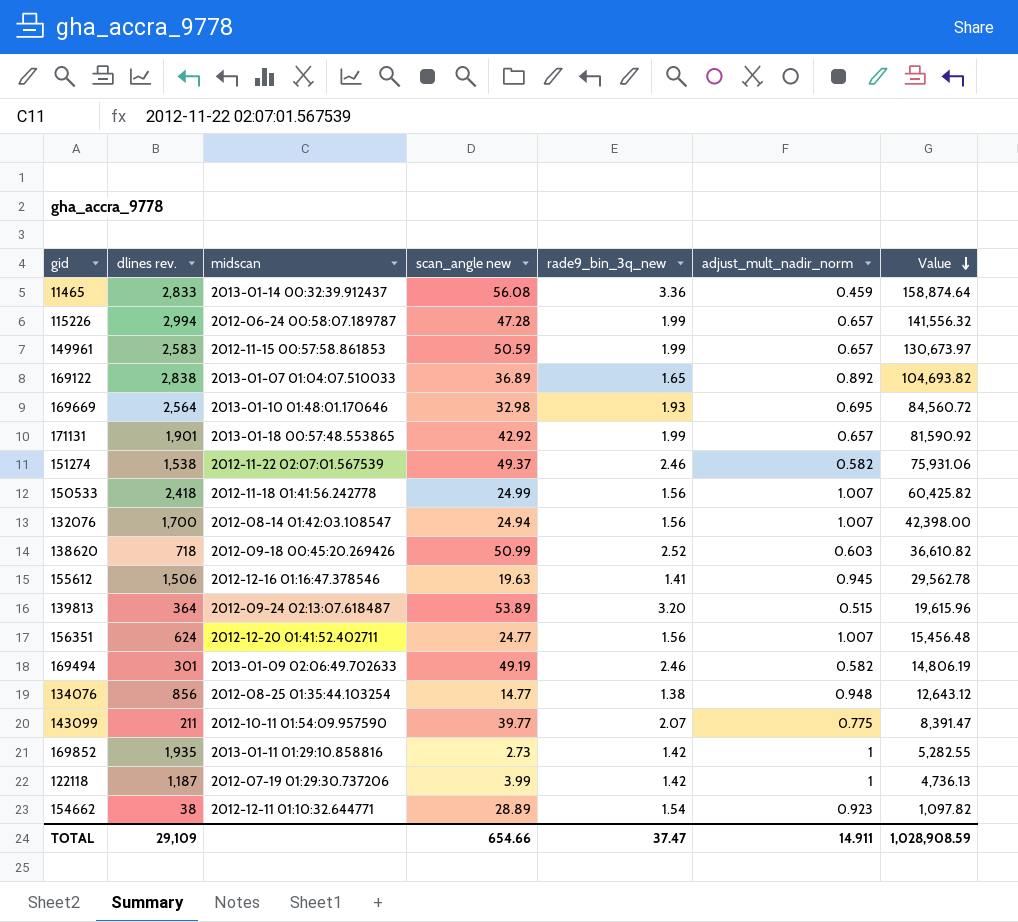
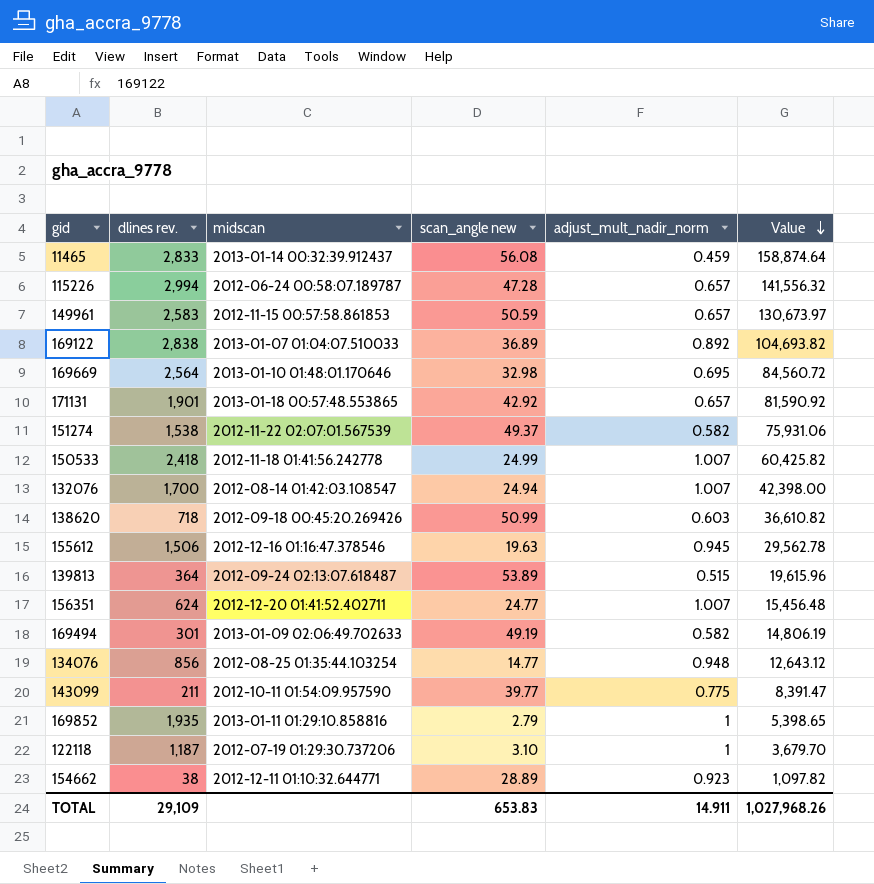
column rade9_bin_3q_new | position: 5 -> none
169852 | scan_angle new: 2.73 -> 2.79
169852 | Value: 5,282.55 -> 5,398.65
122118 | scan_angle new: 3.99 -> 3.10
122118 | Value: 4,736.13 -> 3,679.70
TOTAL | scan_angle new: 654.66 -> 653.83
TOTAL | Value: 1,028,908.59 -> 1,027,968.26

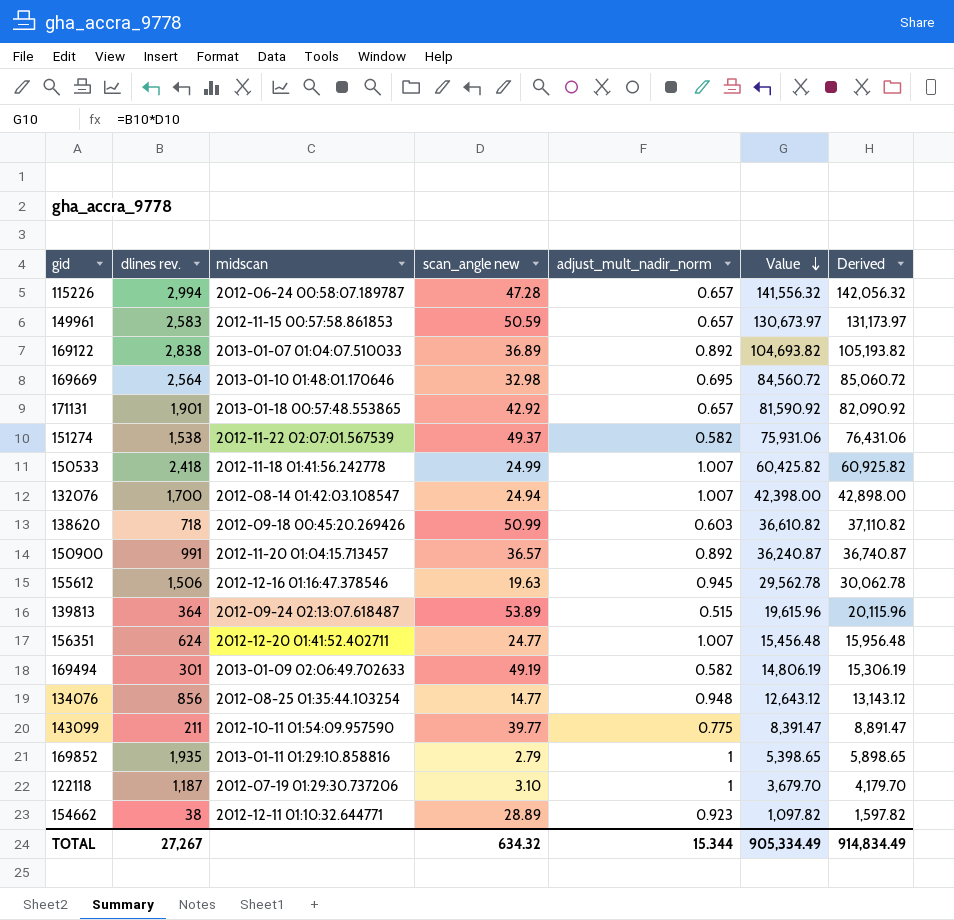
column Derived | formula: none -> [Value] + 500
row 11465: 2,833 | 2013-01-14 00:32:39.912437 | 56.08 | 0.459 | 158,874.64 -> none
row 150900: none -> 991 | 2012-11-20 01:04:15.713457 | 36.57 | 0.892 | 36,240.87 | 36,740.87
TOTAL | dlines rev.: 29,109 -> 27,267
TOTAL | scan_angle new: 653.83 -> 634.32
TOTAL | adjust_mult_nadir_norm: 14.911 -> 15.344
TOTAL | Value: 1,027,968.26 -> 905,334.49

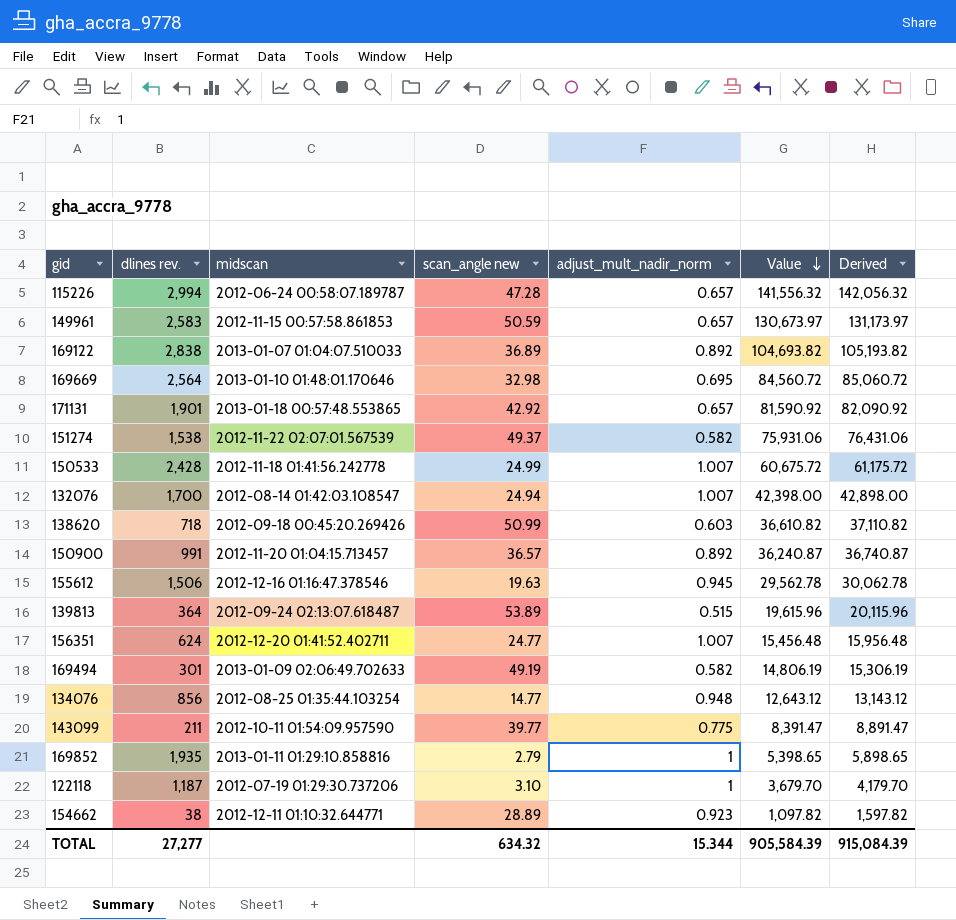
150533 | dlines rev.: 2,418 -> 2,428
150533 | Value: 60,425.82 -> 60,675.72
150533 | Derived: 60,925.82 -> 61,175.72
TOTAL | dlines rev.: 27,267 -> 27,277
TOTAL | Value: 905,334.49 -> 905,584.39
TOTAL | Derived: 914,834.49 -> 915,084.39

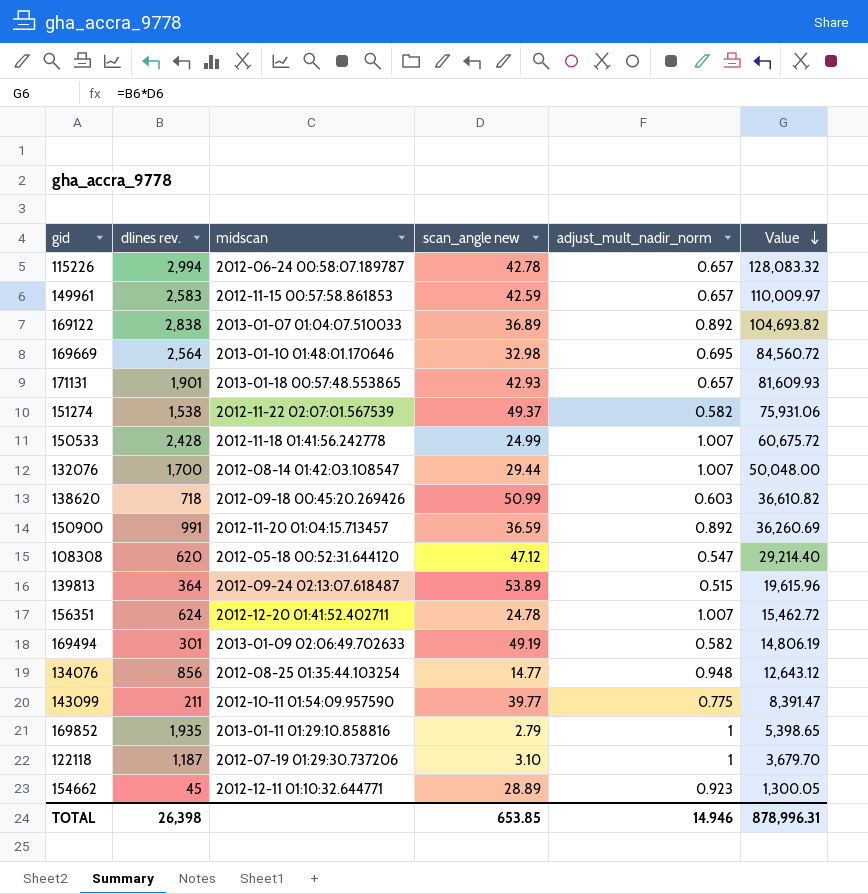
column Derived | formula: [Value] + 500 -> none
row 155612: 1,506 | 2012-12-16 01:16:47.378546 | 19.63 | 0.945 | 29,562.78 | 30,062.78 -> none
115226 | scan_angle new: 47.28 -> 42.78
115226 | Value: 141,556.32 -> 128,083.32
149961 | scan_angle new: 50.59 -> 42.59
149961 | Value: 130,673.97 -> 110,009.97
171131 | scan_angle new: 42.92 -> 42.93
171131 | Value: 81,590.92 -> 81,609.93
132076 | scan_angle new: 24.94 -> 29.44
132076 | Value: 42,398.00 -> 50,048.00
150900 | scan_angle new: 36.57 -> 36.59
150900 | Value: 36,240.87 -> 36,260.69
row 108308: none -> 620 | 2012-05-18 00:52:31.644120 | 47.12 | 0.547 | 29,214.40
156351 | scan_angle new: 24.77 -> 24.78
156351 | Value: 15,456.48 -> 15,462.72
154662 | dlines rev.: 38 -> 45
154662 | Value: 1,097.82 -> 1,300.05
TOTAL | dlines rev.: 27,277 -> 26,398
TOTAL | scan_angle new: 634.32 -> 653.85
TOTAL | adjust_mult_nadir_norm: 15.344 -> 14.946
TOTAL | Value: 905,584.39 -> 878,996.31

